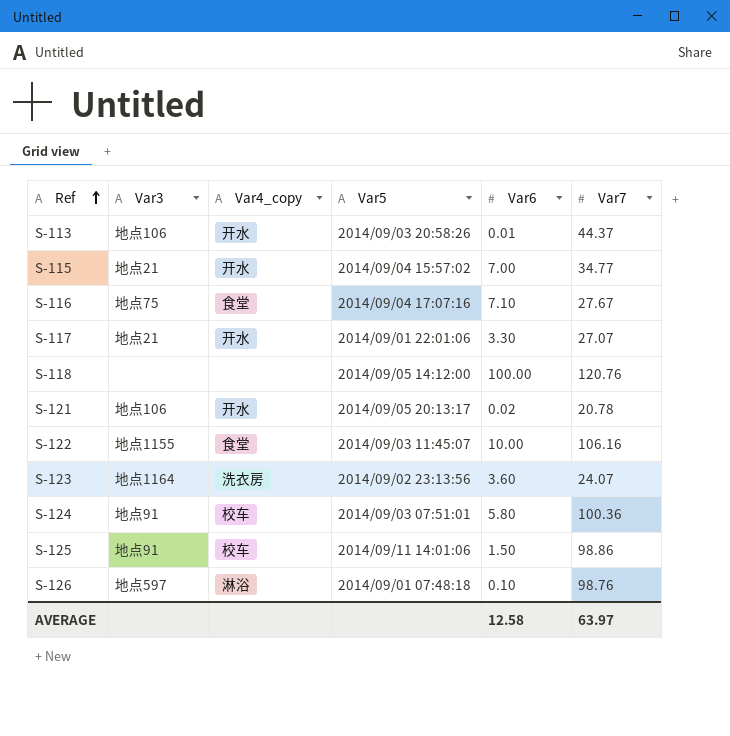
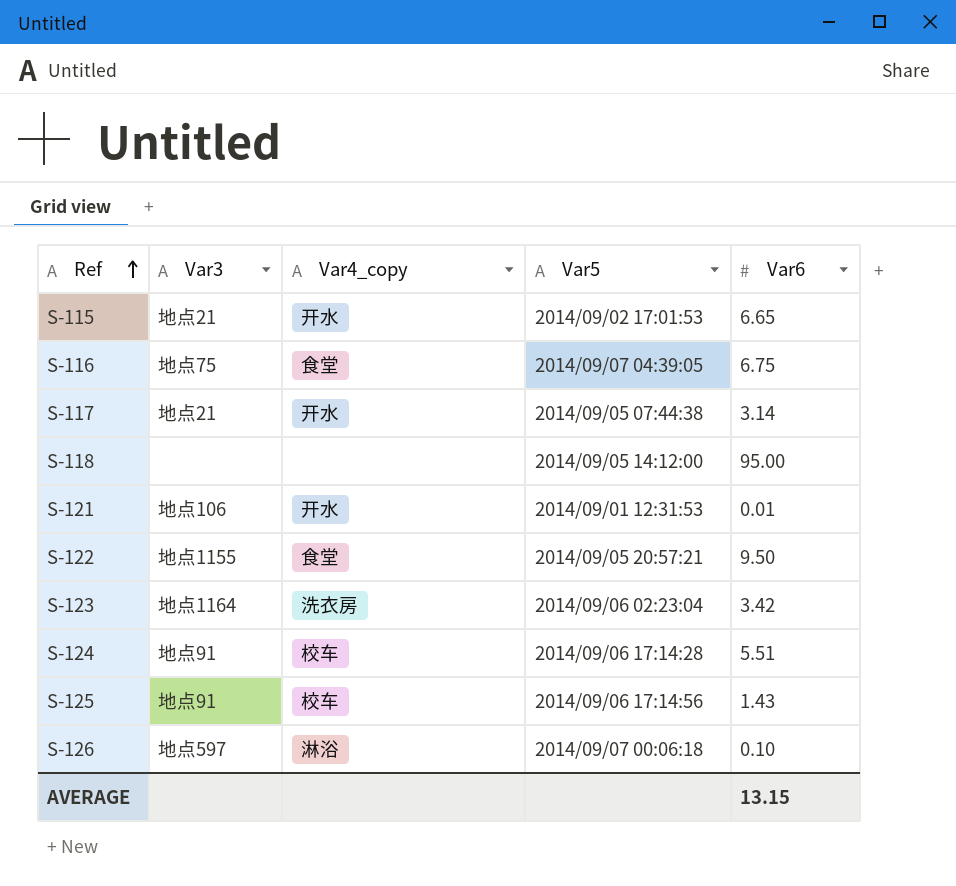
column Var7 | position: 6 -> none
row S-113: 地点106 | 开水 | 2014/09/03 20:58:26 | 0.01 | 44.37 -> none
S-115 | Var5: 2014/09/04 15:57:02 -> 2014/09/02 17:01:53
S-115 | Var6: 7.00 -> 6.65
S-116 | Var5: 2014/09/04 17:07:16 -> 2014/09/07 04:39:05
S-116 | Var6: 7.10 -> 6.75
S-117 | Var5: 2014/09/01 22:01:06 -> 2014/09/05 07:44:38
S-117 | Var6: 3.30 -> 3.14
S-118 | Var6: 100.00 -> 95.00
S-121 | Var5: 2014/09/05 20:13:17 -> 2014/09/01 12:31:53
S-121 | Var6: 0.02 -> 0.01
S-122 | Var5: 2014/09/03 11:45:07 -> 2014/09/05 20:57:21
S-122 | Var6: 10.00 -> 9.50
S-123 | Var5: 2014/09/02 23:13:56 -> 2014/09/06 02:23:04
S-123 | Var6: 3.60 -> 3.42
S-124 | Var5: 2014/09/03 07:51:01 -> 2014/09/06 17:14:28
S-124 | Var6: 5.80 -> 5.51
S-125 | Var5: 2014/09/11 14:01:06 -> 2014/09/06 17:14:56
S-125 | Var6: 1.50 -> 1.43
S-126 | Var5: 2014/09/01 07:48:18 -> 2014/09/07 00:06:18
AVERAGE | Var6: 12.58 -> 13.15

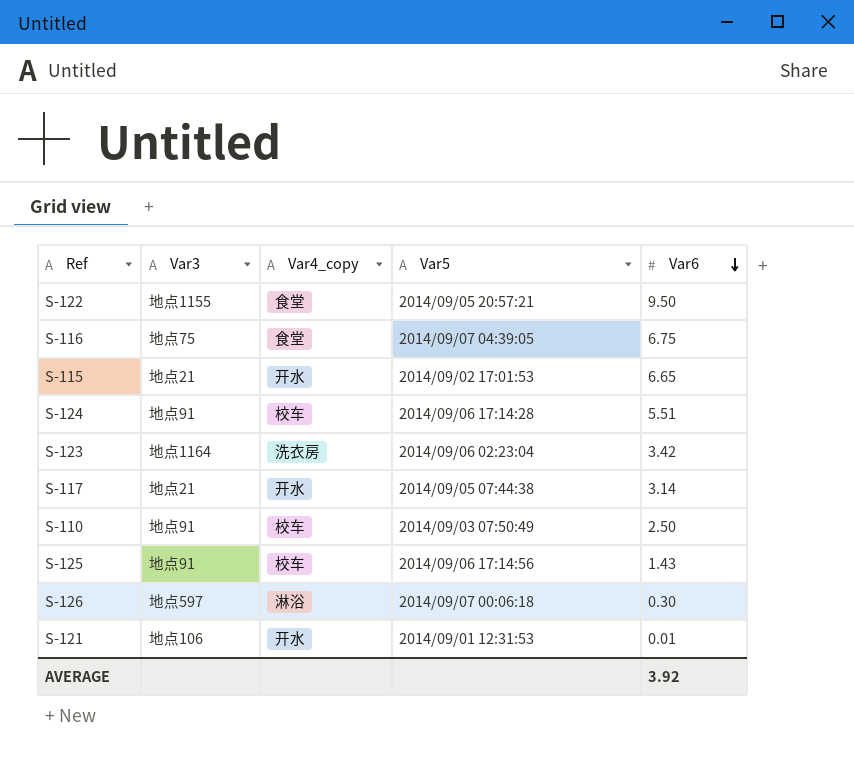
row order: Ref ascending -> Var6 descending
row S-118: none | none | 2014/09/05 14:12:00 | 95.00 -> none
row S-110: none -> 地点91 | 校车 | 2014/09/03 07:50:49 | 2.50
S-126 | Var6: 0.10 -> 0.30
AVERAGE | Var6: 13.15 -> 3.92

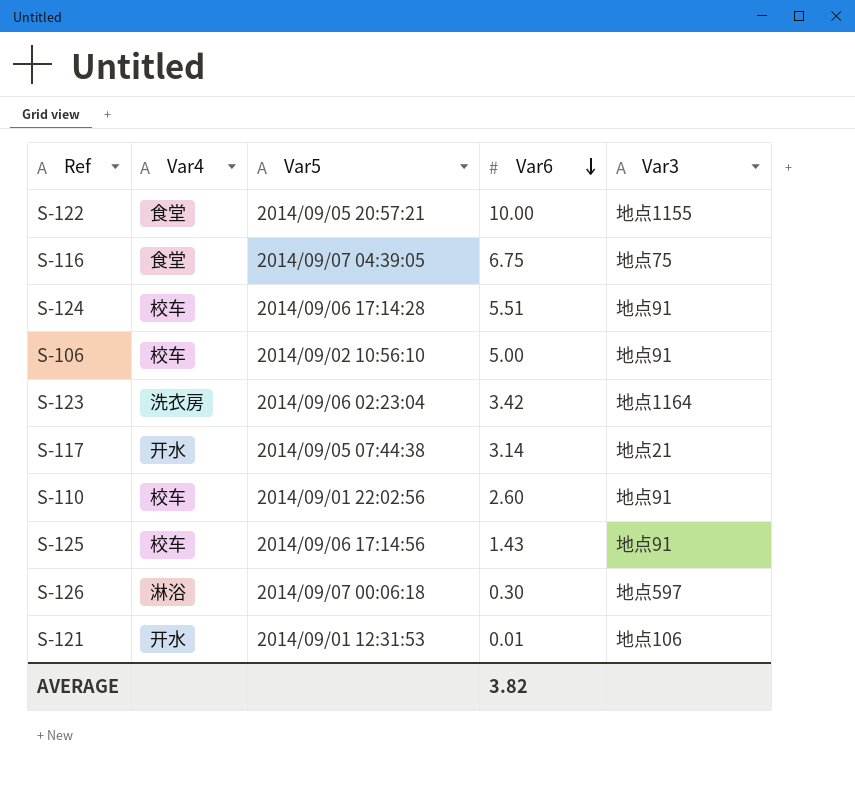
column name: Var4_copy -> Var4
column Var3 | position: 2 -> 5
row S-115: 地点21 | 开水 | 2014/09/02 17:01:53 | 6.65 -> none
S-122 | Var6: 9.50 -> 10.00
row S-106: none -> 校车 | 2014/09/02 10:56:10 | 5.00 | 地点91
S-110 | Var5: 2014/09/03 07:50:49 -> 2014/09/01 22:02:56
S-110 | Var6: 2.50 -> 2.60
AVERAGE | Var6: 3.92 -> 3.82

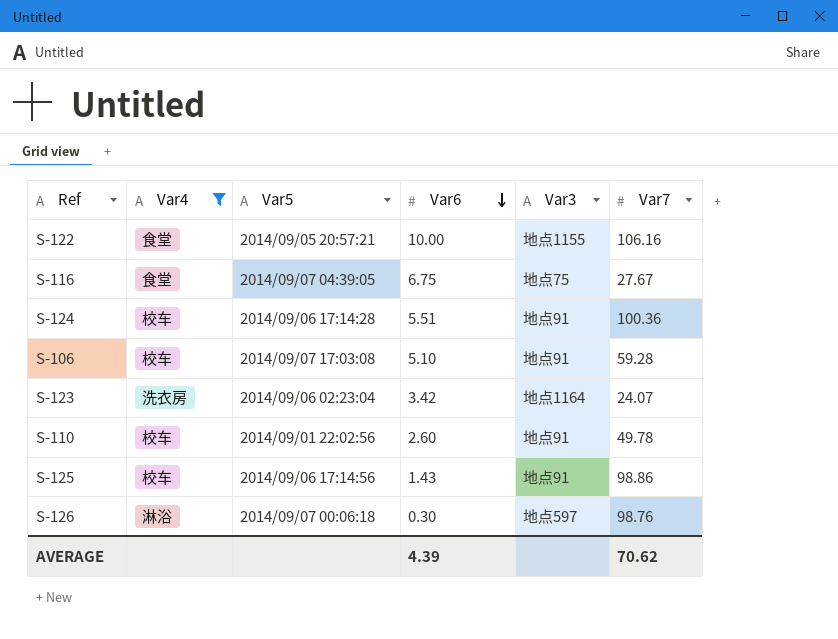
filter: none -> Var4 != 开水
column Var7 | position: none -> 6
S-106 | Var5: 2014/09/02 10:56:10 -> 2014/09/07 17:03:08
S-106 | Var6: 5.00 -> 5.10
AVERAGE | Var6: 3.82 -> 4.39

